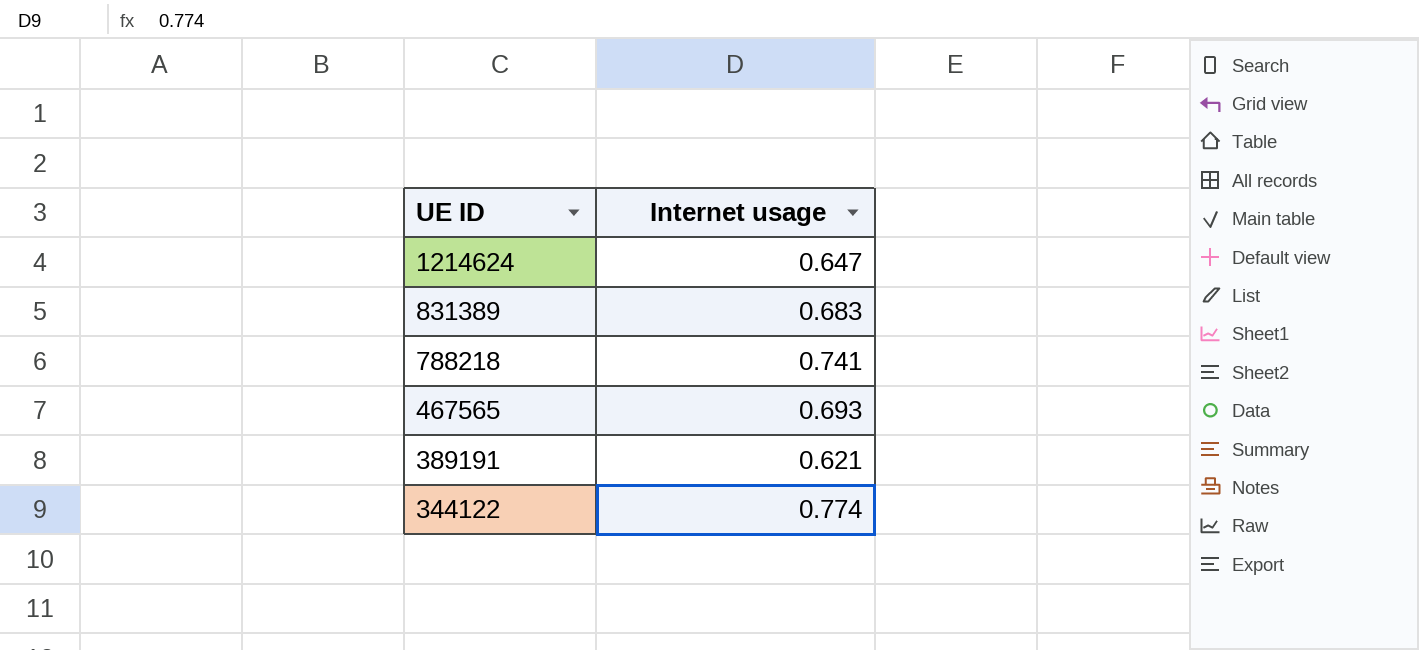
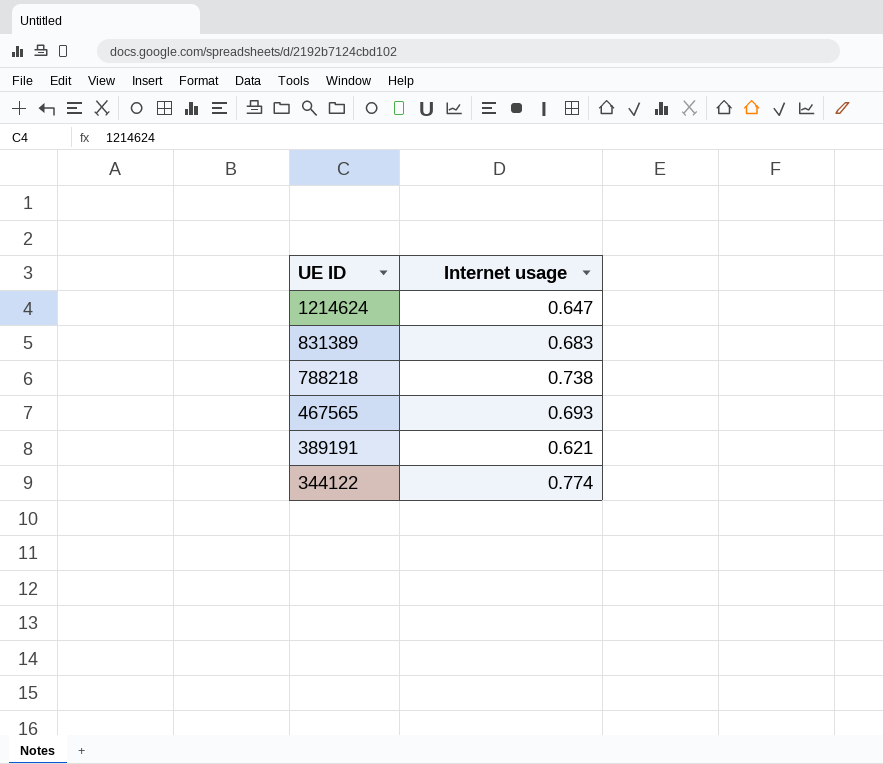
788218 | Internet usage: 0.741 -> 0.738

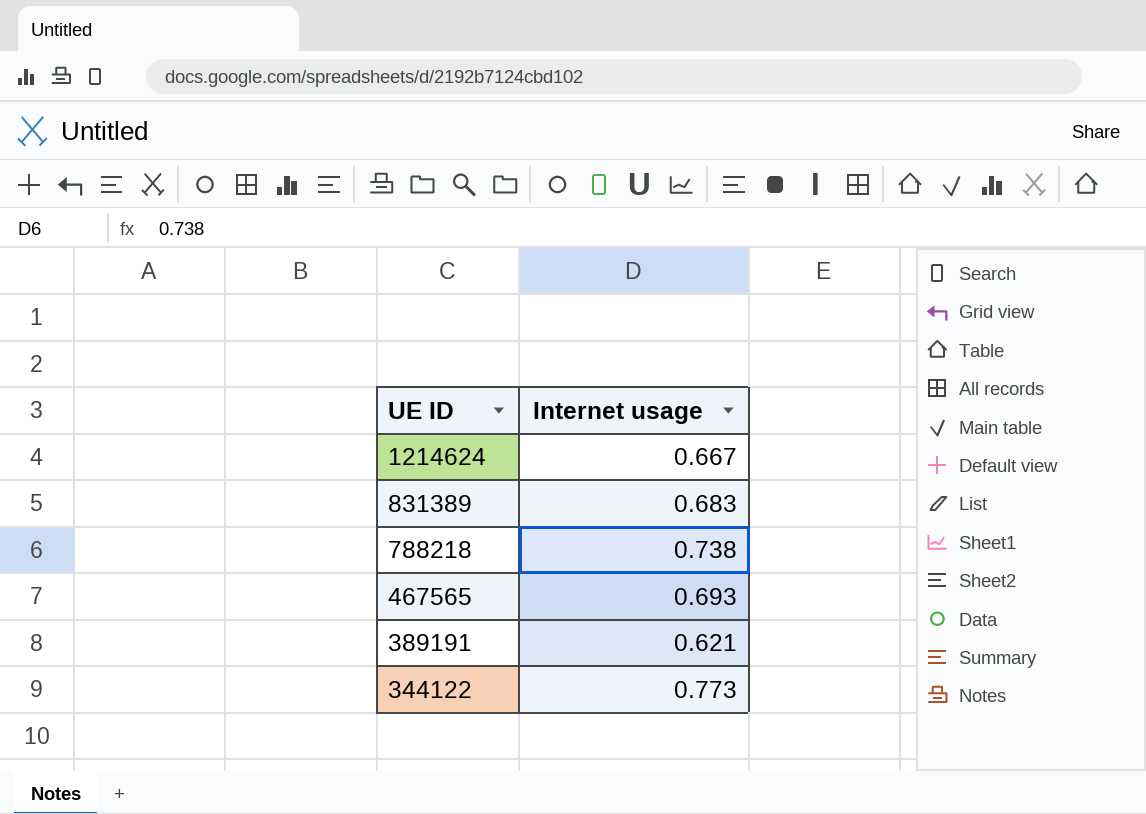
1214624 | Internet usage: 0.647 -> 0.667
344122 | Internet usage: 0.774 -> 0.773

